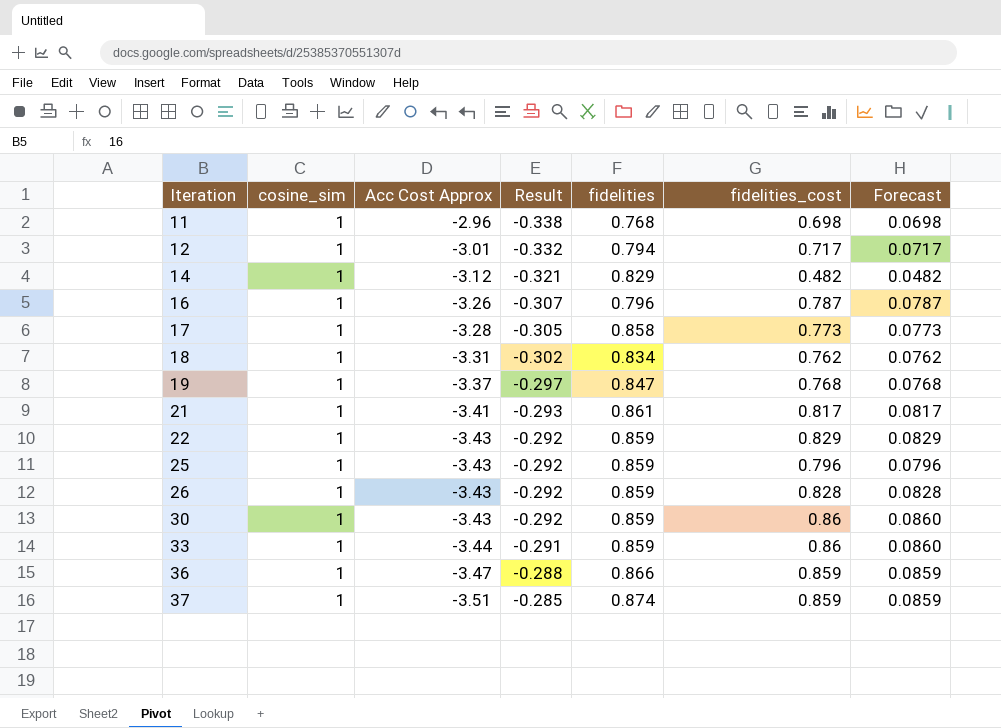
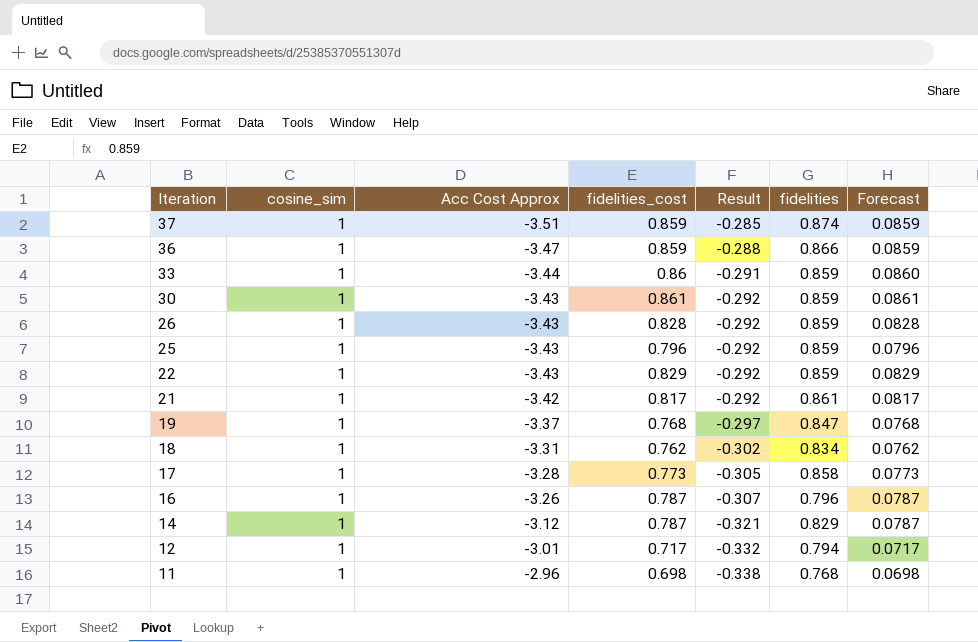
row order: Iteration ascending -> Iteration descending
column fidelities_cost | position: 6 -> 4
30 | fidelities_cost: 0.86 -> 0.861
30 | Forecast: 0.0860 -> 0.0861
21 | Acc Cost Approx: -3.41 -> -3.42
21 | Result: -0.293 -> -0.292
14 | fidelities_cost: 0.482 -> 0.787
14 | Forecast: 0.0482 -> 0.0787

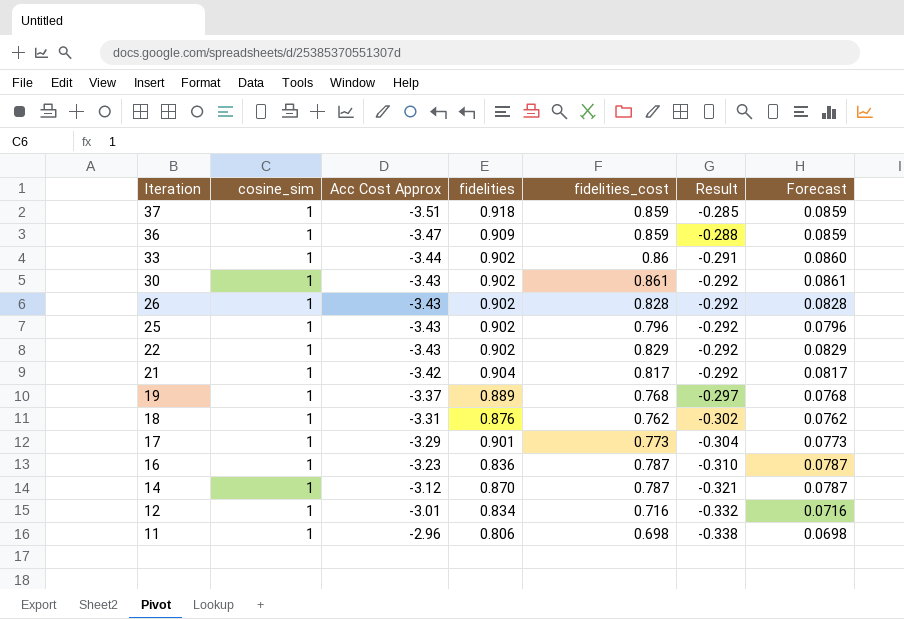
column fidelities | position: 6 -> 4
37 | fidelities: 0.874 -> 0.918
36 | fidelities: 0.866 -> 0.909
33 | fidelities: 0.859 -> 0.902
30 | fidelities: 0.859 -> 0.902
26 | fidelities: 0.859 -> 0.902
25 | fidelities: 0.859 -> 0.902
22 | fidelities: 0.859 -> 0.902
21 | fidelities: 0.861 -> 0.904
19 | fidelities: 0.847 -> 0.889
18 | fidelities: 0.834 -> 0.876
17 | Acc Cost Approx: -3.28 -> -3.29
17 | fidelities: 0.858 -> 0.901
17 | Result: -0.305 -> -0.304
16 | Acc Cost Approx: -3.26 -> -3.23
16 | fidelities: 0.796 -> 0.836
16 | Result: -0.307 -> -0.310
14 | fidelities: 0.829 -> 0.870
12 | fidelities: 0.794 -> 0.834
12 | fidelities_cost: 0.717 -> 0.716
12 | Forecast: 0.0717 -> 0.0716
11 | fidelities: 0.768 -> 0.806

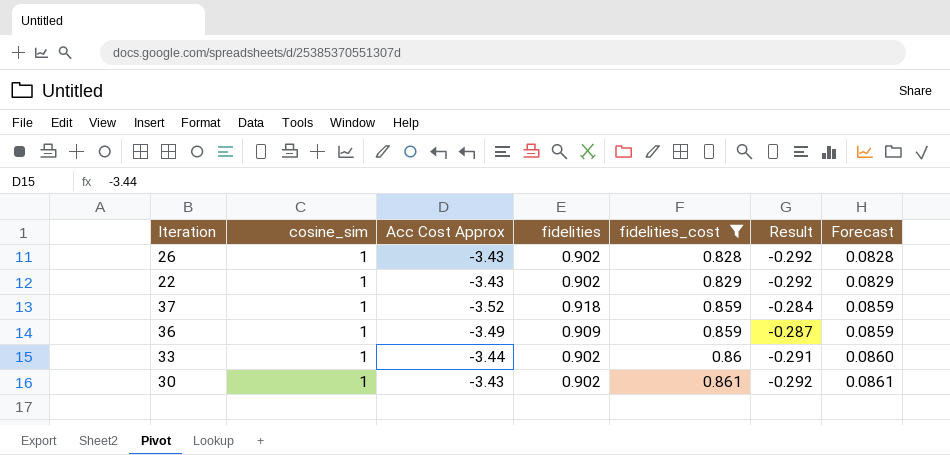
filter: none -> fidelities_cost >= 0.828
row order: Iteration descending -> fidelities_cost ascending
37 | Acc Cost Approx: -3.51 -> -3.52
37 | Result: -0.285 -> -0.284
36 | Acc Cost Approx: -3.47 -> -3.49
36 | Result: -0.288 -> -0.287

